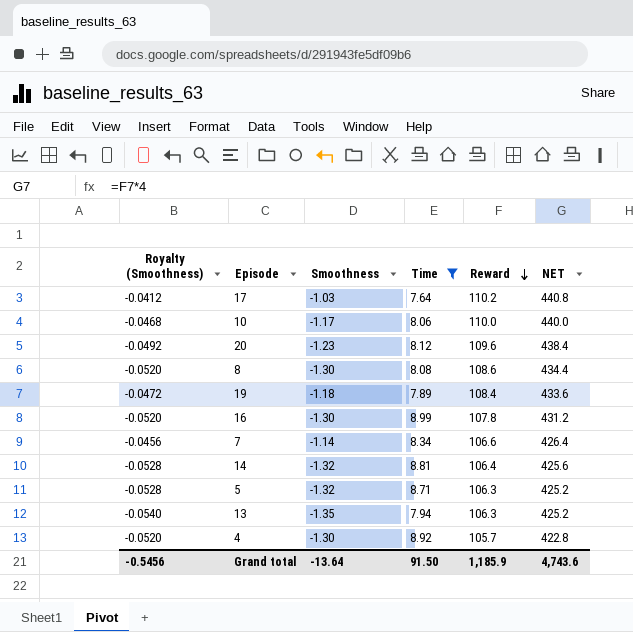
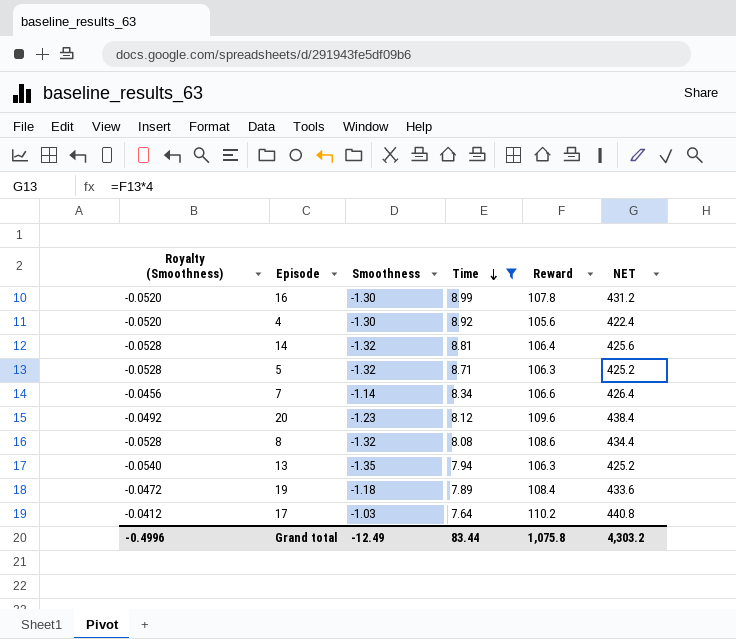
row order: Reward descending -> Time descending
row 10: -0.0468 | -1.17 | 8.06 | 110.0 | 440.0 -> none
4 | Reward: 105.7 -> 105.6
4 | NET: 422.8 -> 422.4
8 | Royalty (Smoothness): -0.0520 -> -0.0528
8 | Smoothness: -1.30 -> -1.32
Grand total | Royalty (Smoothness): -0.5456 -> -0.4996
Grand total | Smoothness: -13.64 -> -12.49
Grand total | Time: 91.50 -> 83.44
Grand total | Reward: 1,185.9 -> 1,075.8
Grand total | NET: 4,743.6 -> 4,303.2

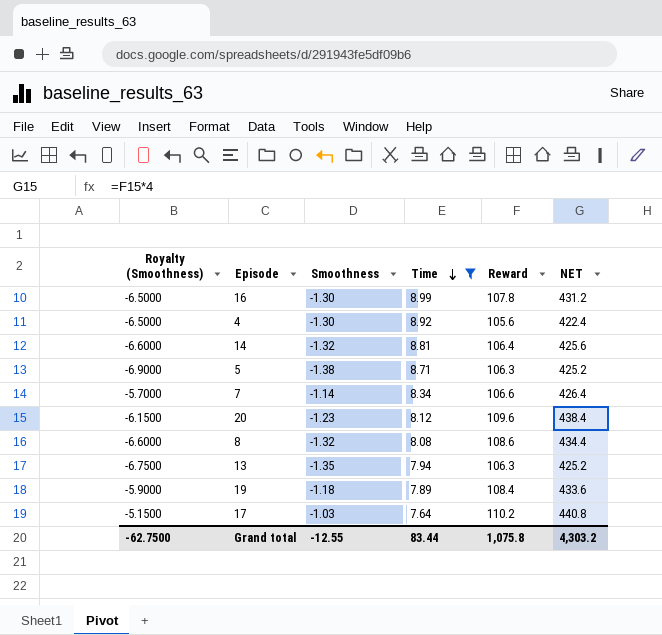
column Royalty (Smoothness) | formula: [Smoothness] * 0.04 -> [Smoothness] * 5
5 | Smoothness: -1.32 -> -1.38
Grand total | Royalty (Smoothness): -0.4996 -> -62.7500
Grand total | Smoothness: -12.49 -> -12.55

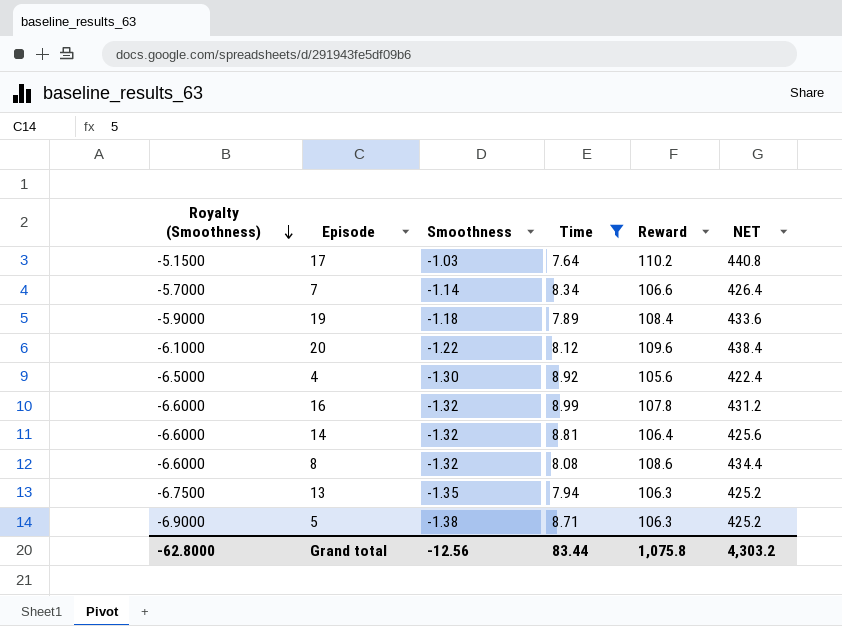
row order: Time descending -> Royalty (Smoothness) descending
20 | Royalty (Smoothness): -6.1500 -> -6.1000
20 | Smoothness: -1.23 -> -1.22
16 | Royalty (Smoothness): -6.5000 -> -6.6000
16 | Smoothness: -1.30 -> -1.32
Grand total | Royalty (Smoothness): -62.7500 -> -62.8000
Grand total | Smoothness: -12.55 -> -12.56

